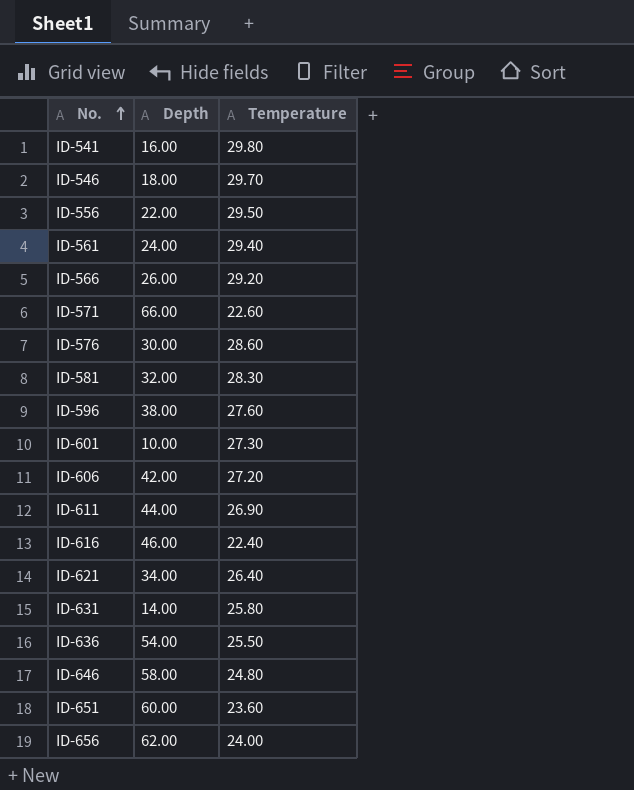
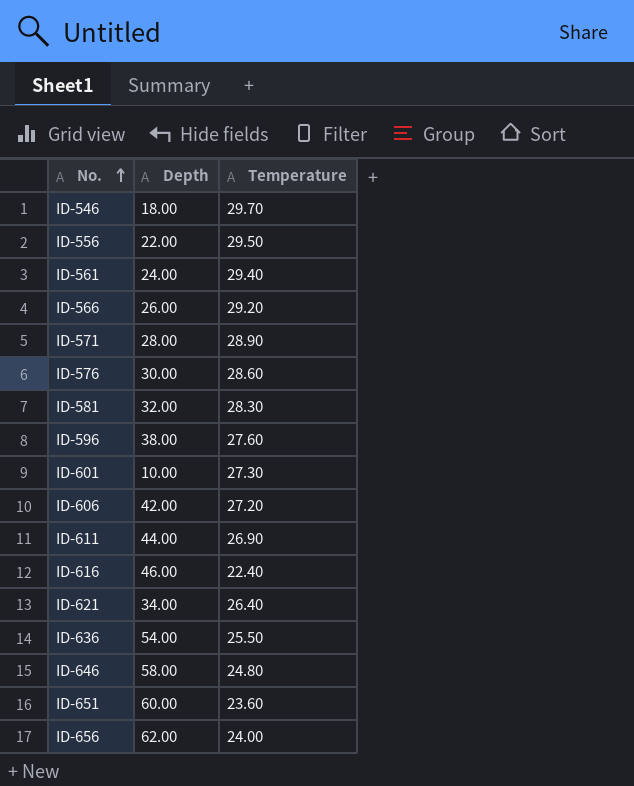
row ID-541: 16.00 | 29.80 -> none
row ID-631: 14.00 | 25.80 -> none
ID-571 | Depth: 66.00 -> 28.00
ID-571 | Temperature: 22.60 -> 28.90

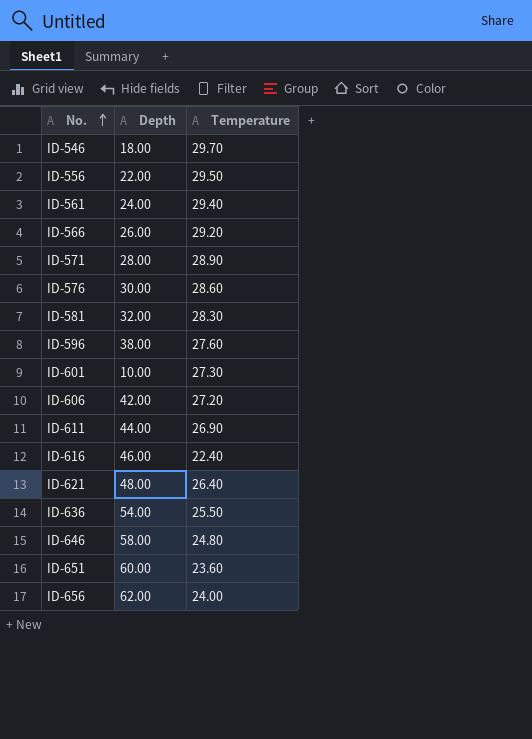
ID-621 | Depth: 34.00 -> 48.00

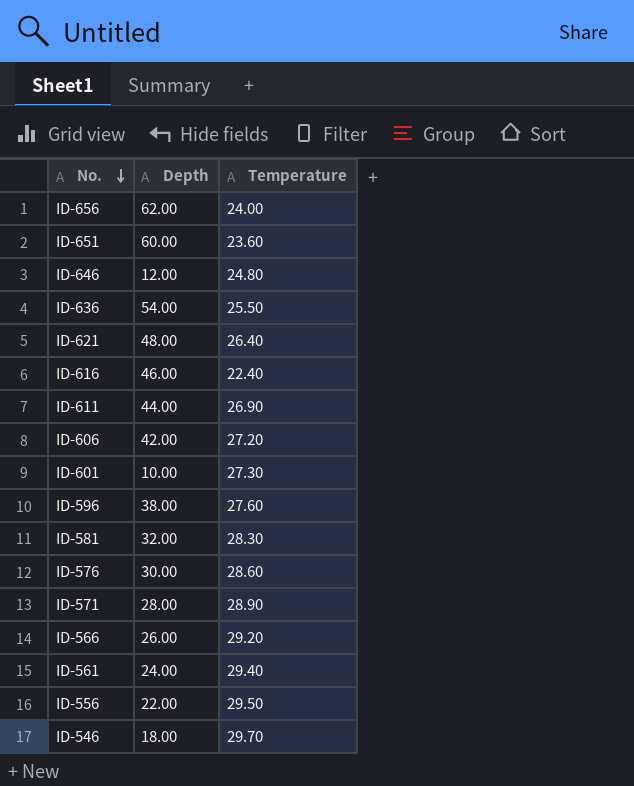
row order: No. ascending -> No. descending
ID-646 | Depth: 58.00 -> 12.00

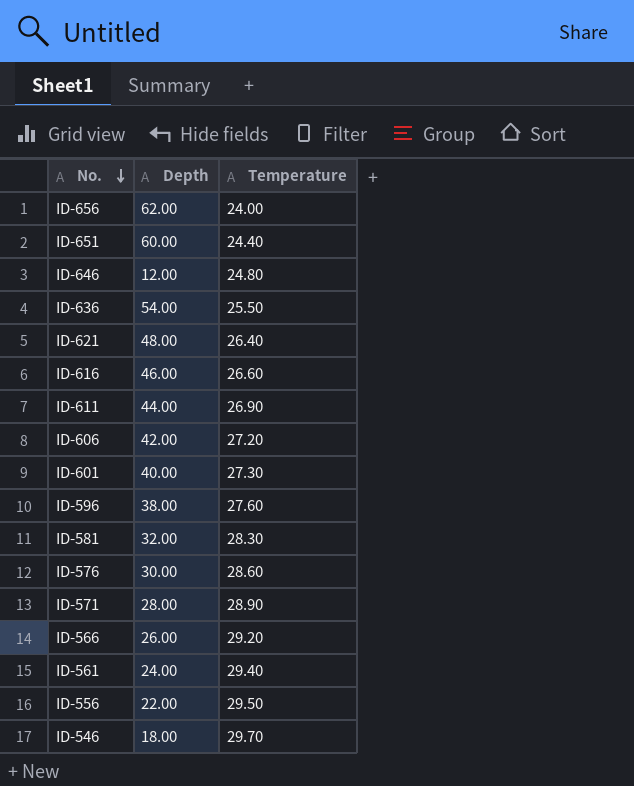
ID-651 | Temperature: 23.60 -> 24.40
ID-616 | Temperature: 22.40 -> 26.60
ID-601 | Depth: 10.00 -> 40.00

